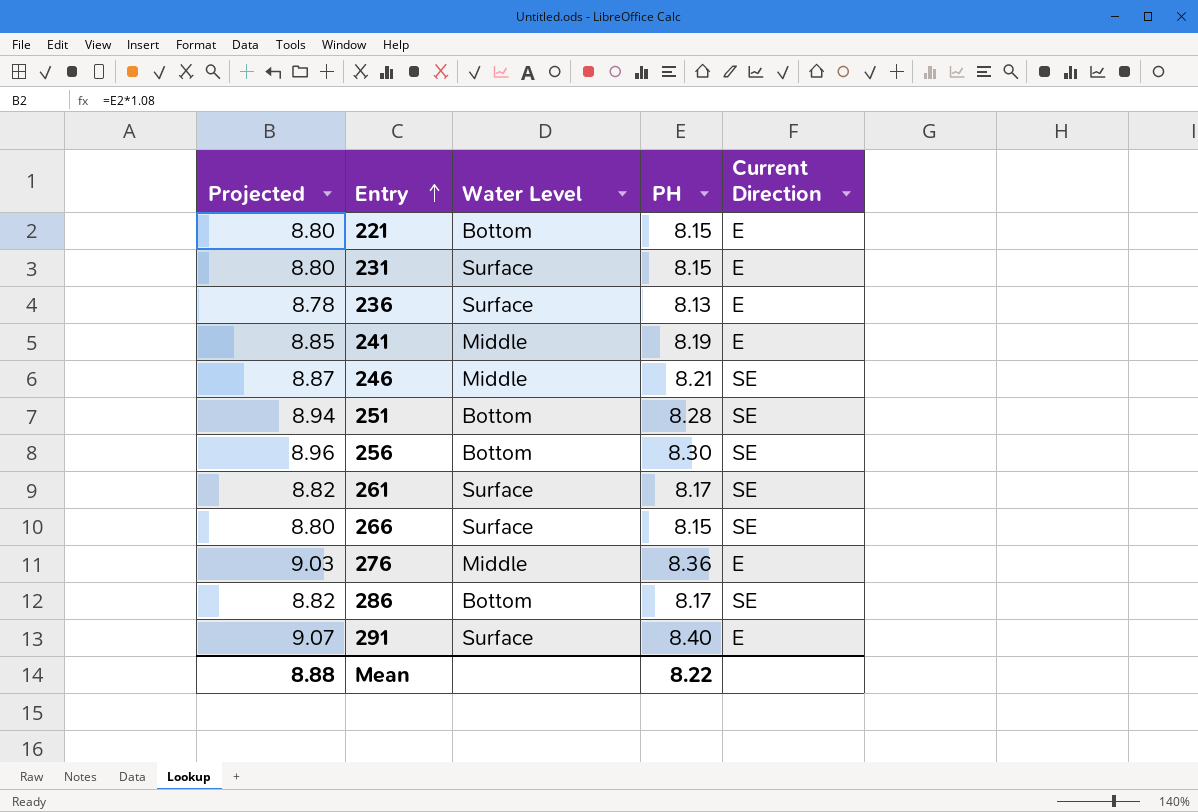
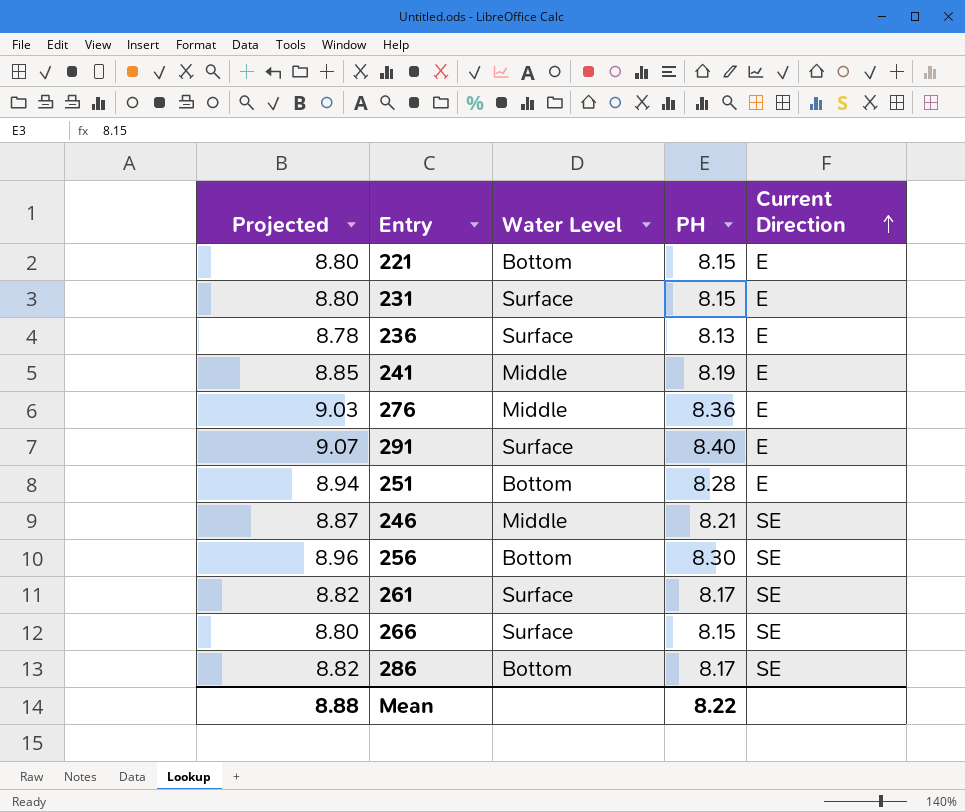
row order: Entry ascending -> Current Direction ascending
251 | Current Direction: SE -> E

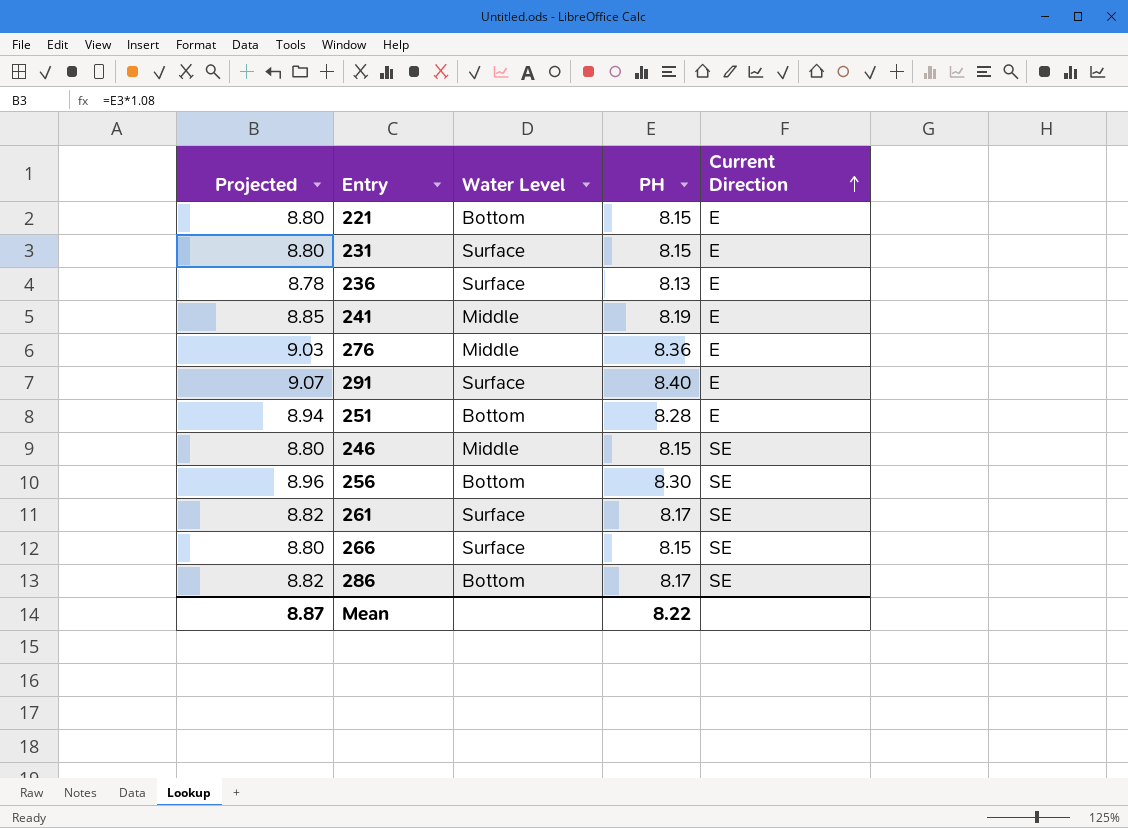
246 | Projected: 8.87 -> 8.80
246 | PH: 8.21 -> 8.15
Mean | Projected: 8.88 -> 8.87

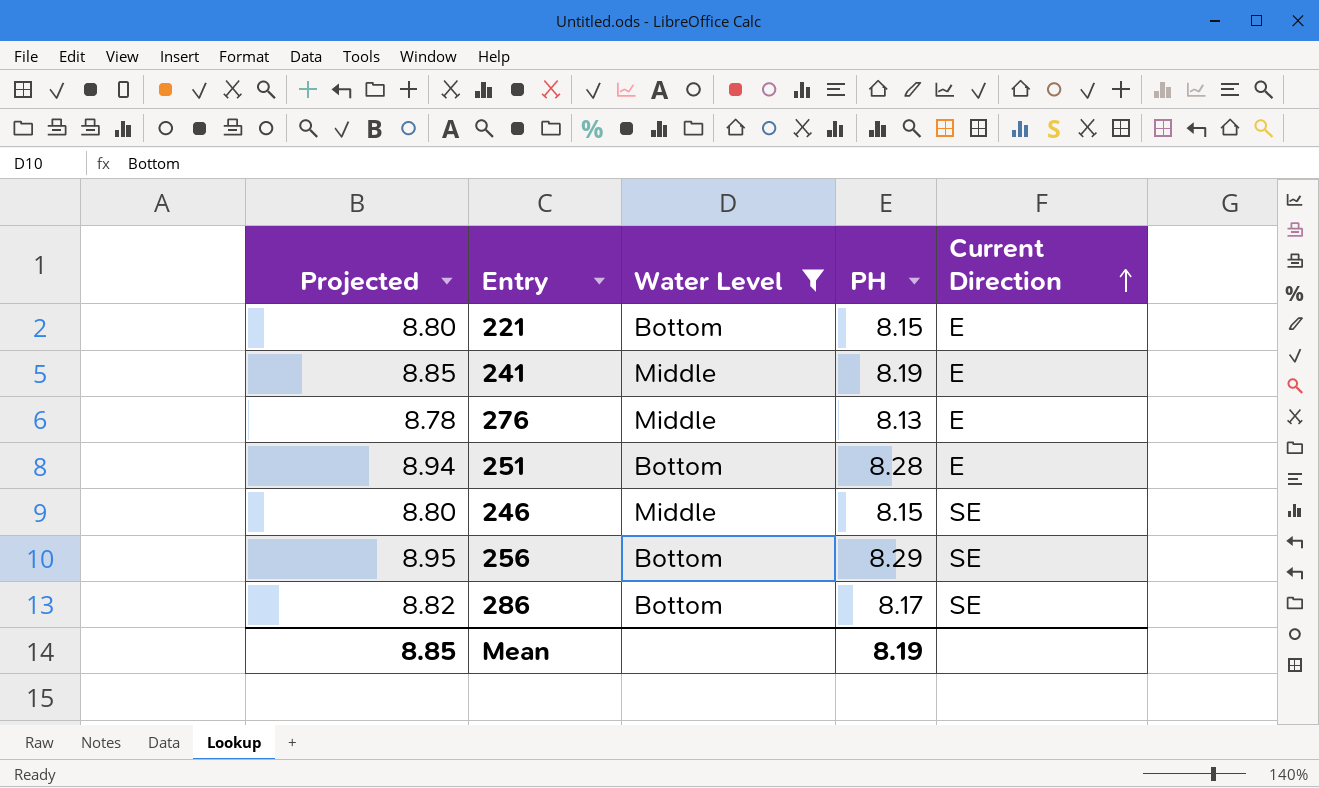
filter: none -> Water Level != Surface
276 | Projected: 9.03 -> 8.78
276 | PH: 8.36 -> 8.13
256 | Projected: 8.96 -> 8.95
256 | PH: 8.30 -> 8.29
Mean | Projected: 8.87 -> 8.85
Mean | PH: 8.22 -> 8.19

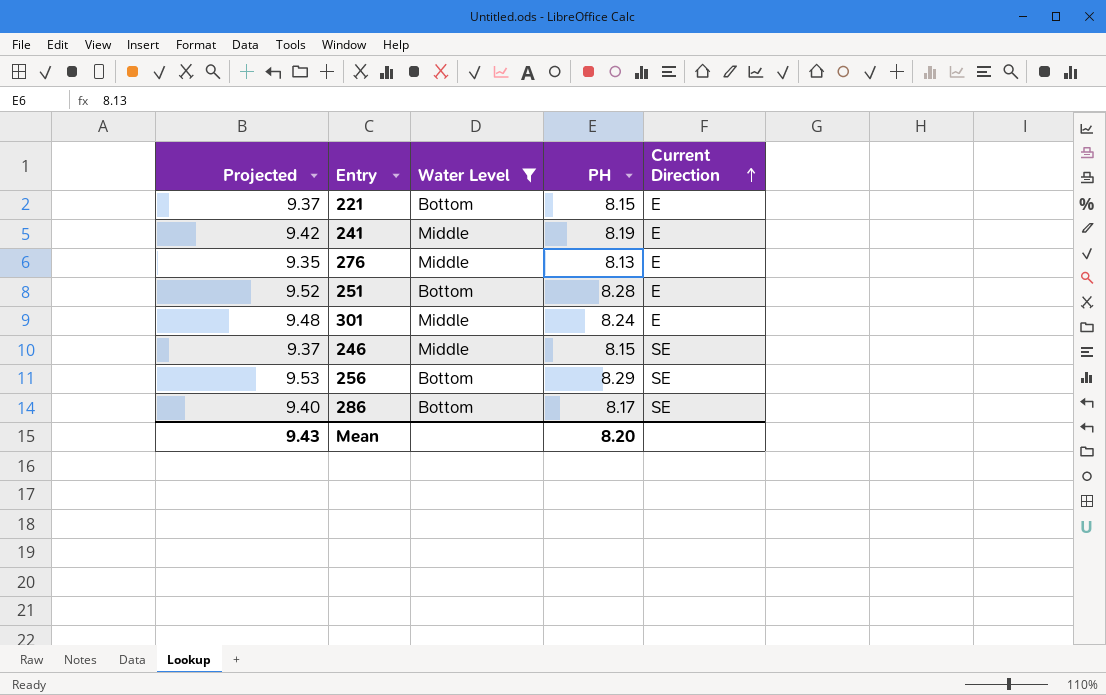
column Projected | formula: [PH] * 1.08 -> [PH] * 1.15
row 301: none -> 9.48 | Middle | 8.24 | E
Mean | Projected: 8.85 -> 9.43
Mean | PH: 8.19 -> 8.20

